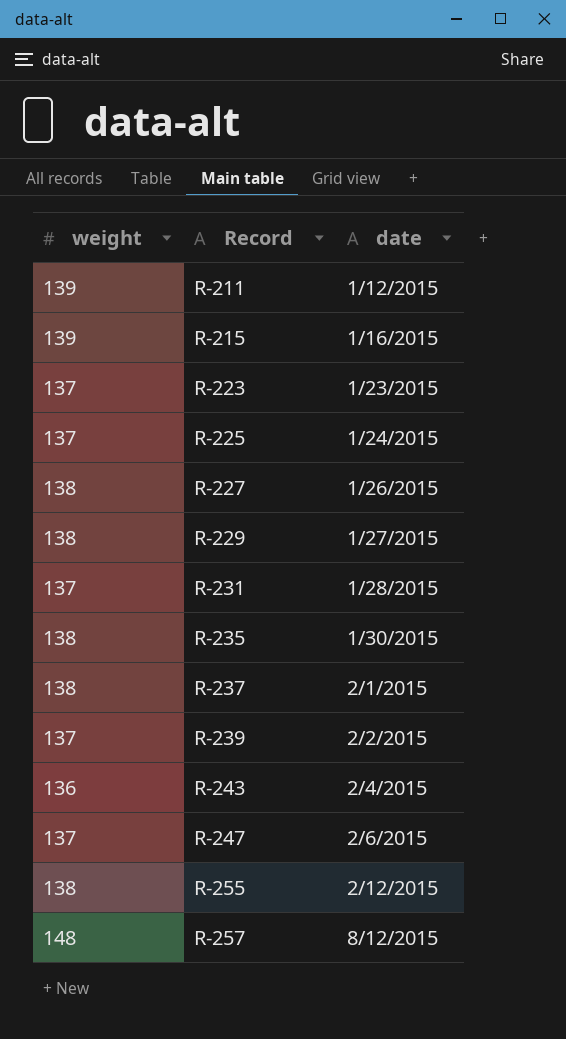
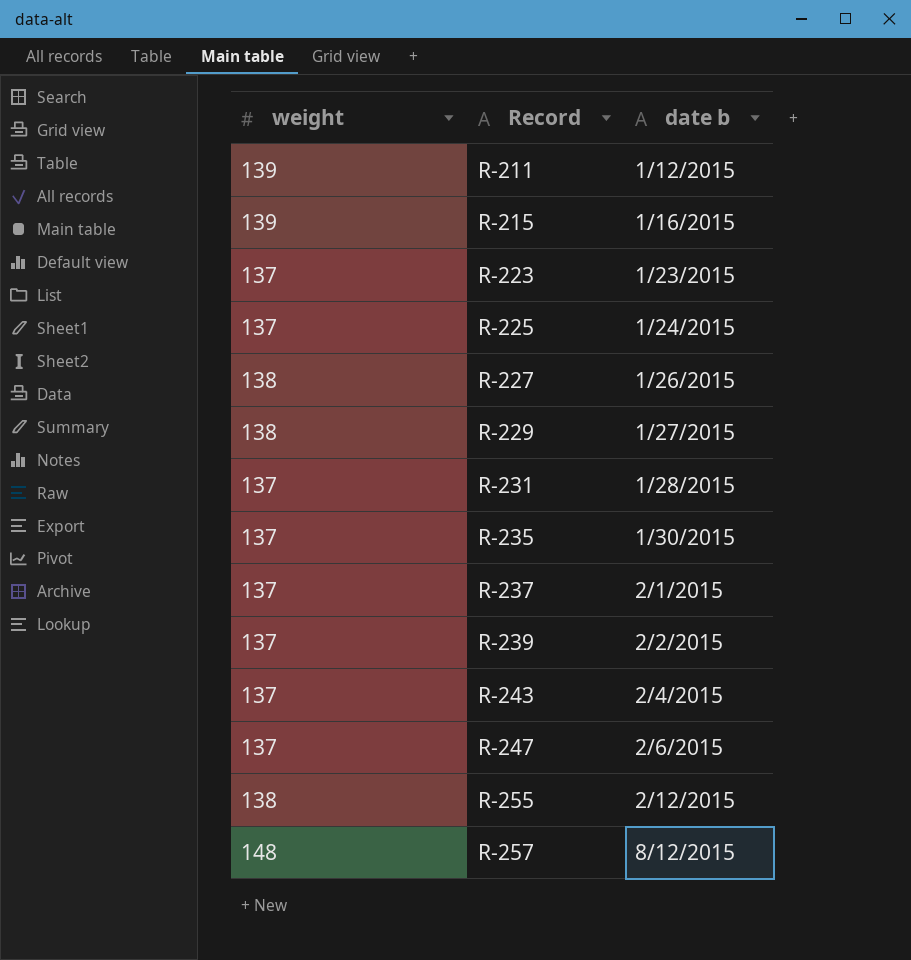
column name: date -> date b
R-235 | weight: 138 -> 137
R-237 | weight: 138 -> 137
R-243 | weight: 136 -> 137

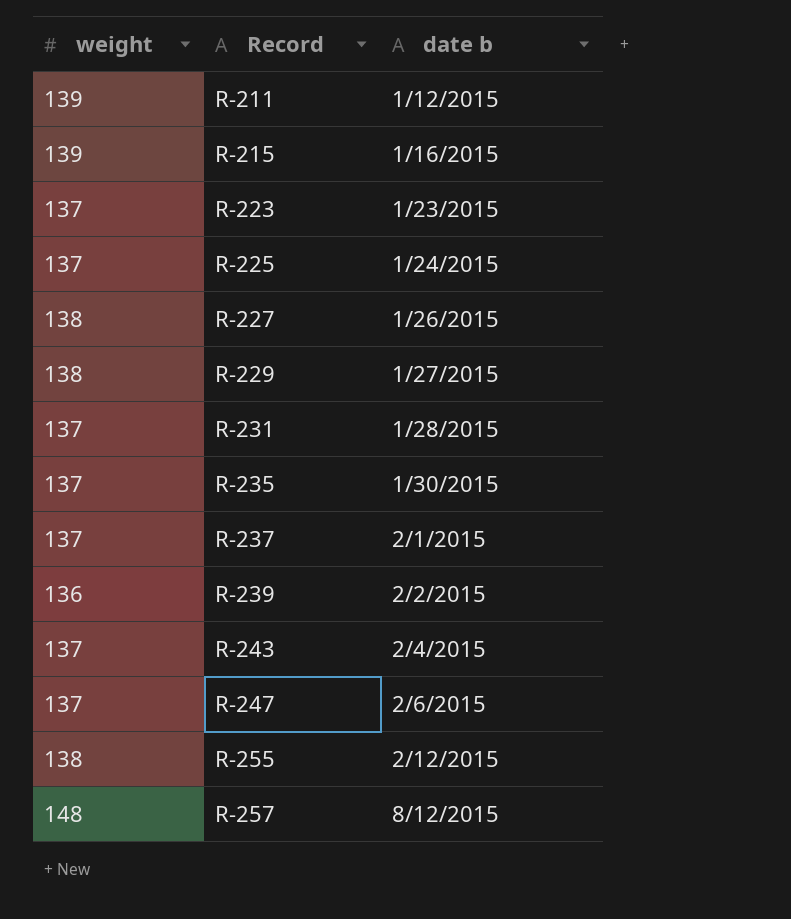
R-239 | weight: 137 -> 136

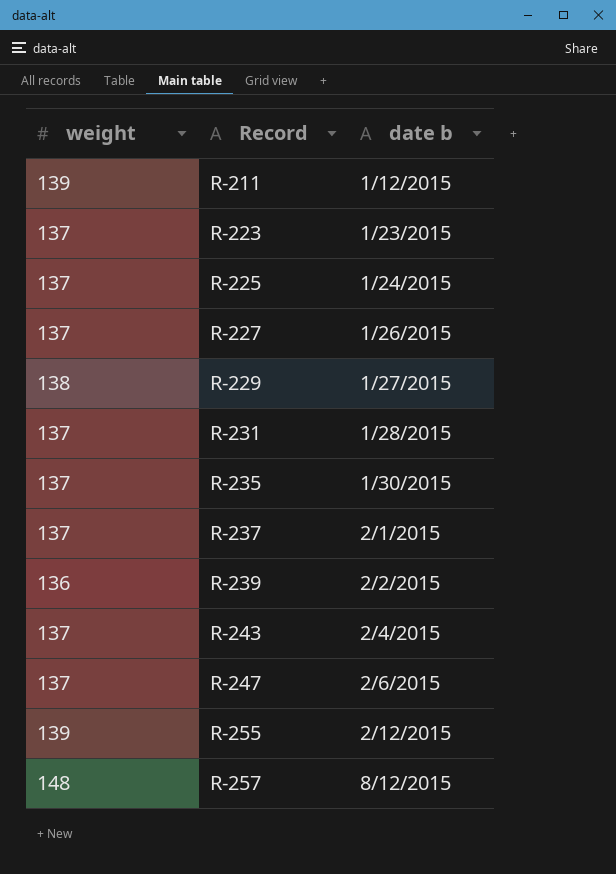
row R-215: 139 | 1/16/2015 -> none
R-227 | weight: 138 -> 137
R-255 | weight: 138 -> 139

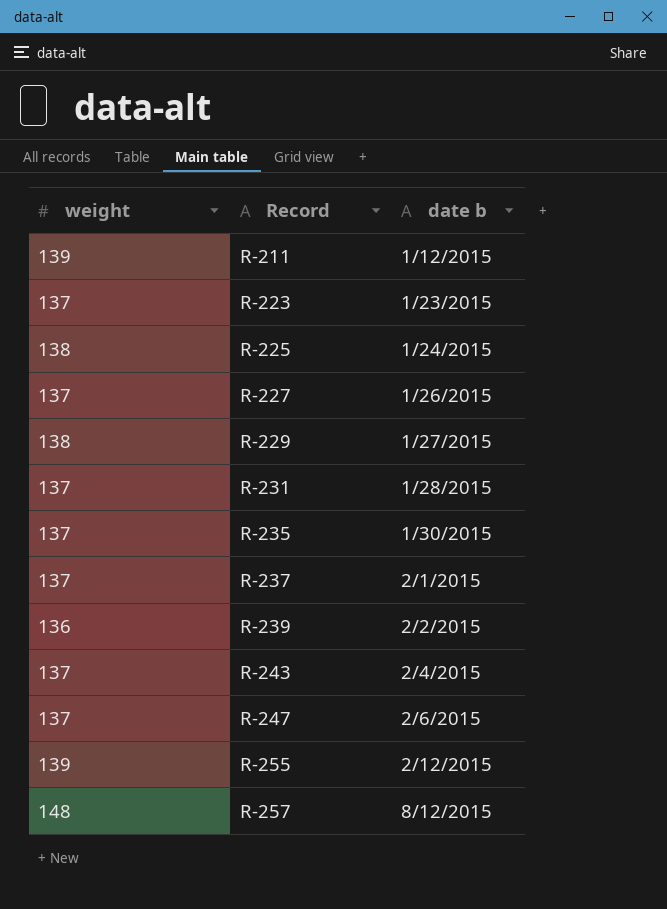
R-225 | weight: 137 -> 138

